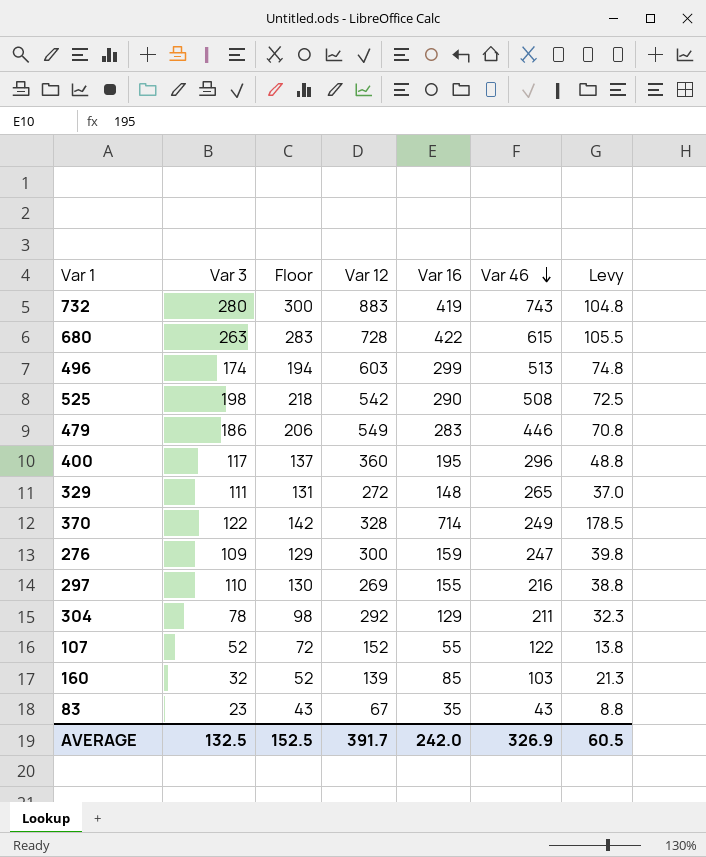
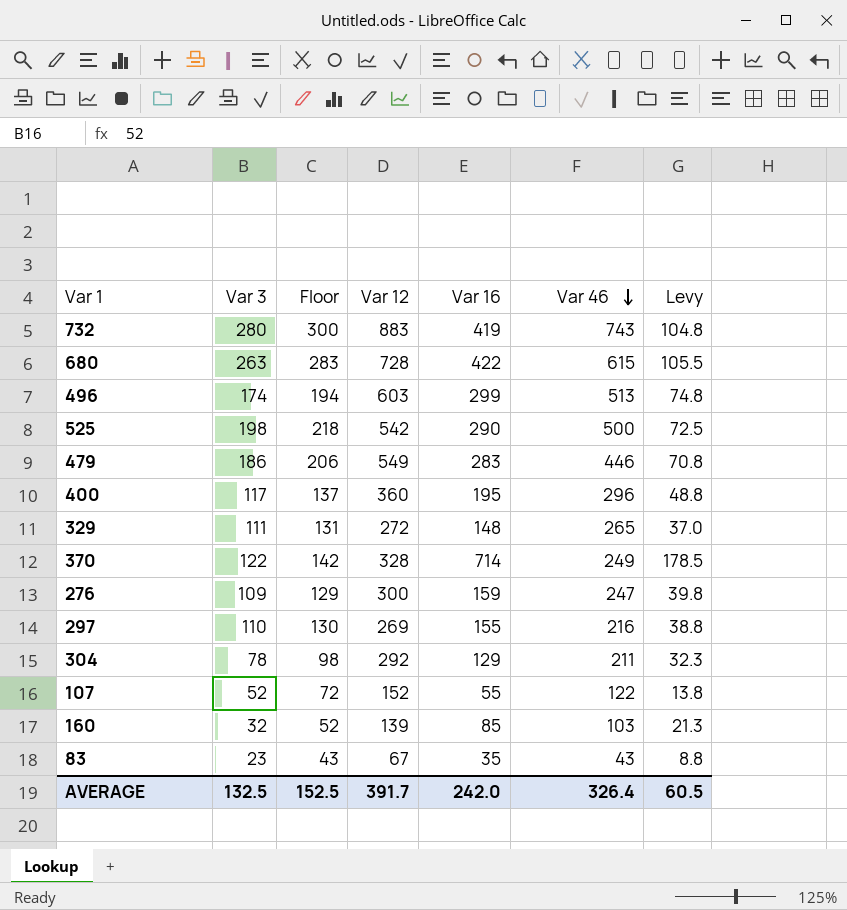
525 | Var 46: 508 -> 500
AVERAGE | Var 46: 326.9 -> 326.4

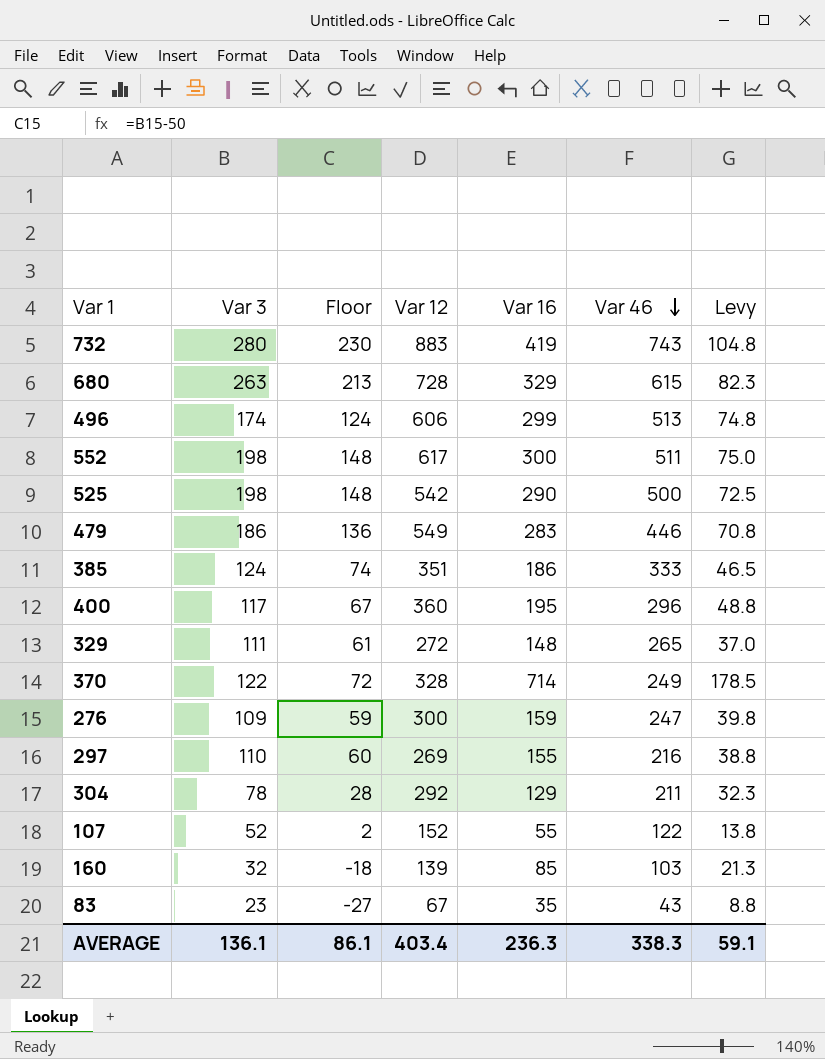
column Floor | formula: [Var 3] + 20 -> [Var 3] - 50
680 | Var 16: 422 -> 329
680 | Levy: 105.5 -> 82.3
496 | Var 12: 603 -> 606
row 552: none -> 198 | 148 | 617 | 300 | 511 | 75.0
row 385: none -> 124 | 74 | 351 | 186 | 333 | 46.5
AVERAGE | Var 3: 132.5 -> 136.1
AVERAGE | Floor: 152.5 -> 86.1
AVERAGE | Var 12: 391.7 -> 403.4
AVERAGE | Var 16: 242.0 -> 236.3
AVERAGE | Var 46: 326.4 -> 338.3
AVERAGE | Levy: 60.5 -> 59.1

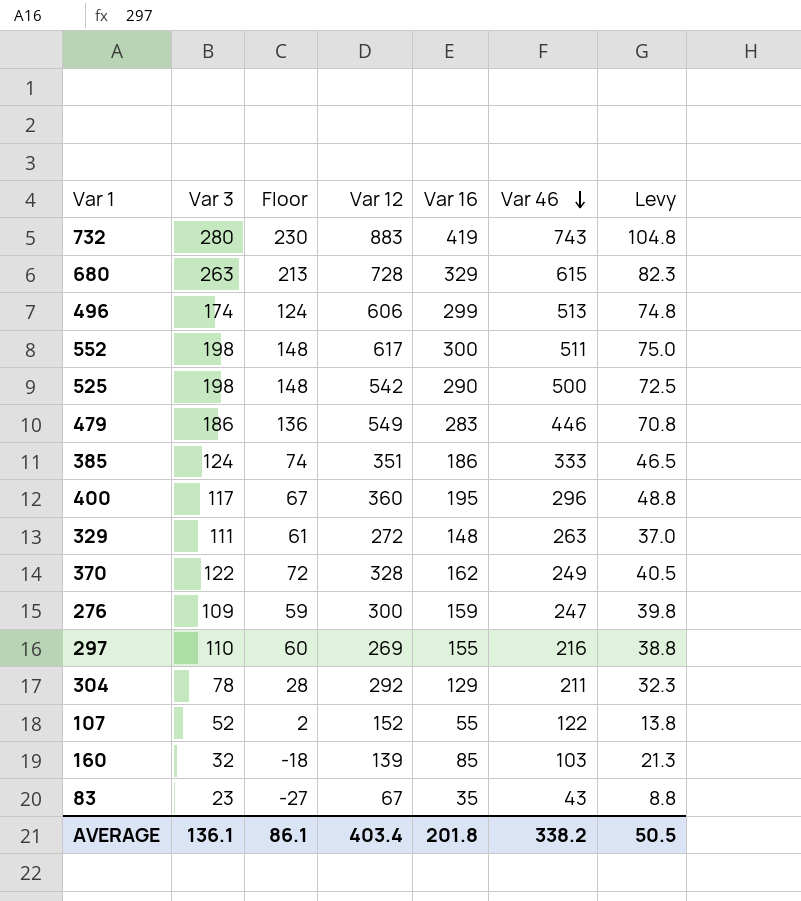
329 | Var 46: 265 -> 263
370 | Var 16: 714 -> 162
370 | Levy: 178.5 -> 40.5
AVERAGE | Var 16: 236.3 -> 201.8
AVERAGE | Var 46: 338.3 -> 338.2
AVERAGE | Levy: 59.1 -> 50.5

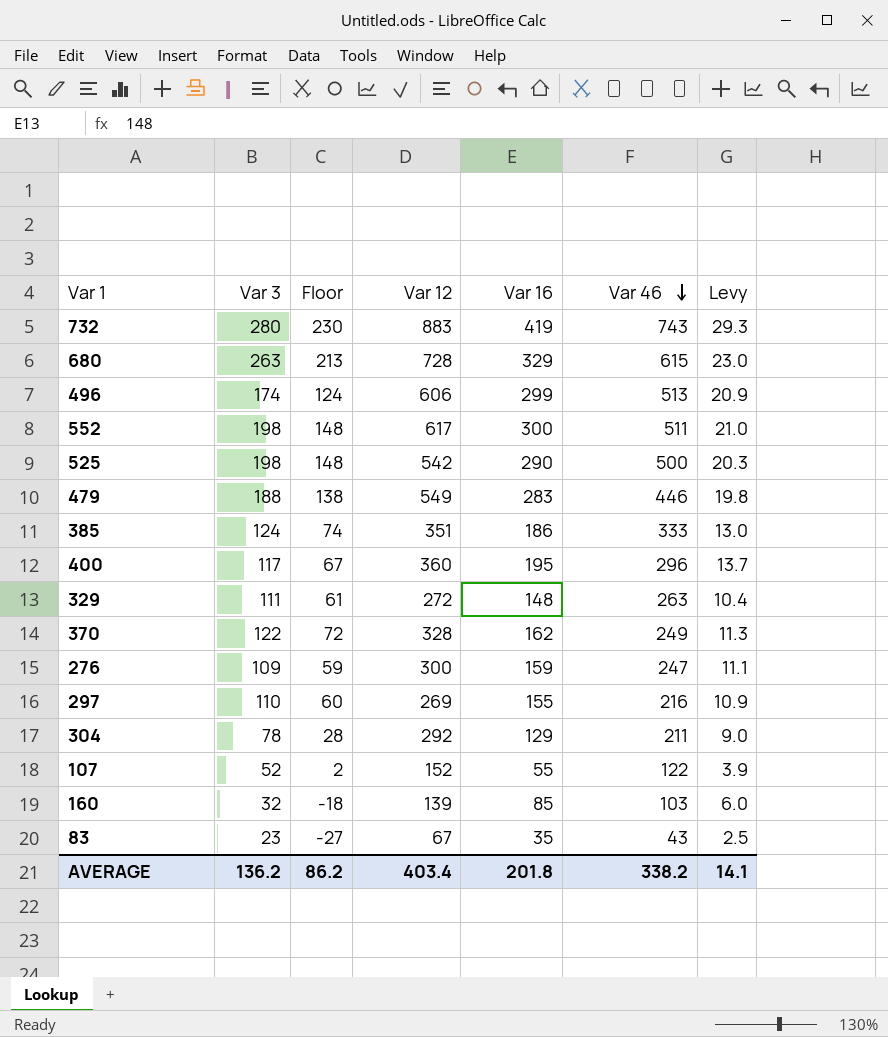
column Levy | formula: [Var 16] * 0.25 -> [Var 16] * 0.07
479 | Var 3: 186 -> 188
479 | Floor: 136 -> 138
AVERAGE | Var 3: 136.1 -> 136.2
AVERAGE | Floor: 86.1 -> 86.2
AVERAGE | Levy: 50.5 -> 14.1

